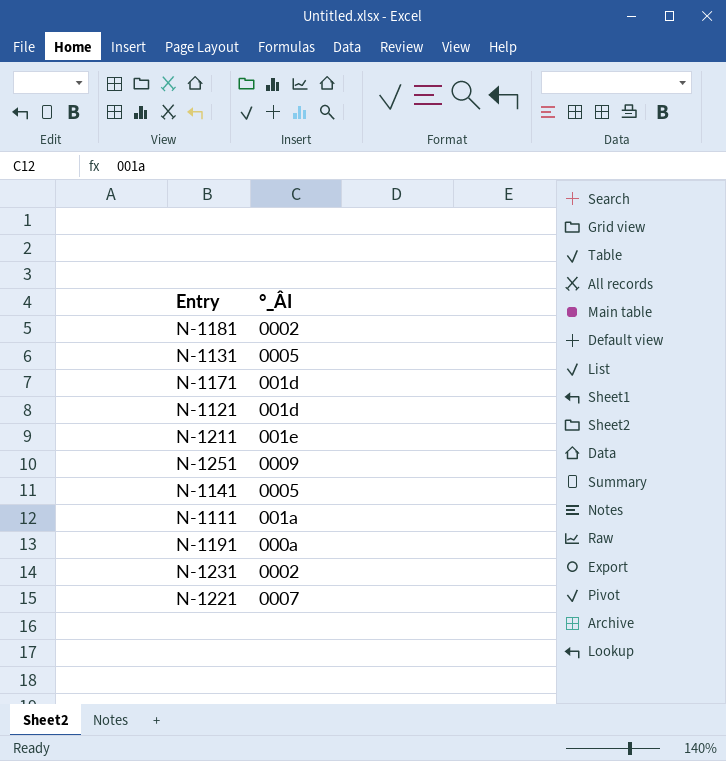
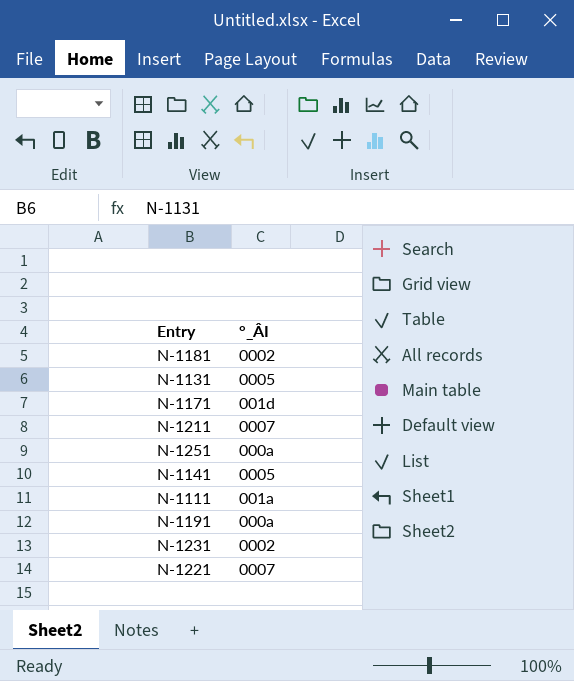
row N-1121: 001d -> none
N-1211 | °_ÂI: 001e -> 0007
N-1251 | °_ÂI: 0009 -> 000a

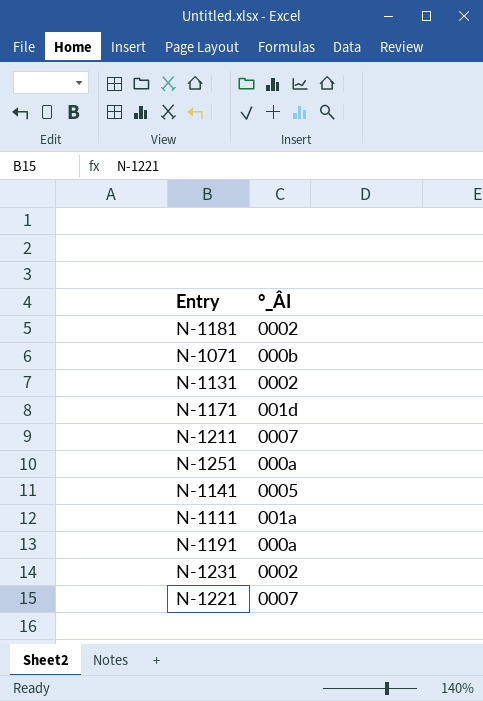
row N-1071: none -> 000b
N-1131 | °_ÂI: 0005 -> 0002

